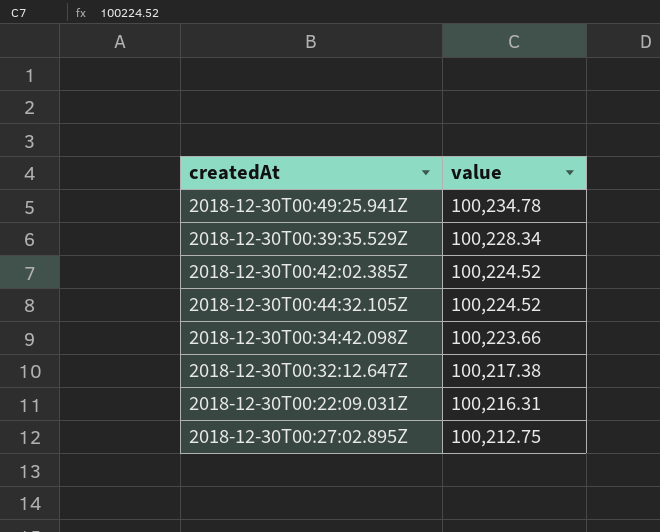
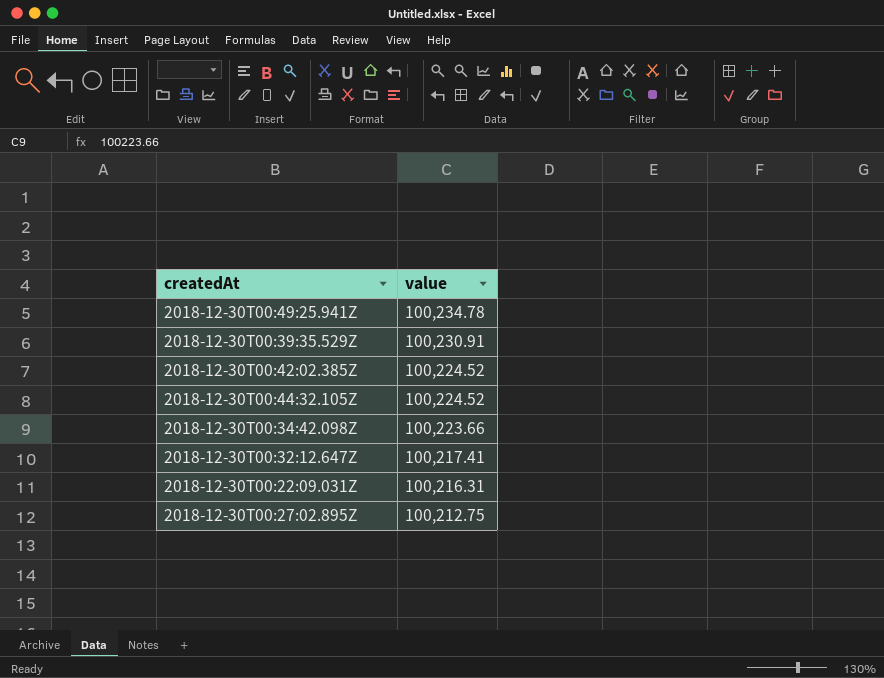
2018-12-30T00:39:35.529Z | value: 100,228.34 -> 100,230.91
2018-12-30T00:32:12.647Z | value: 100,217.38 -> 100,217.41

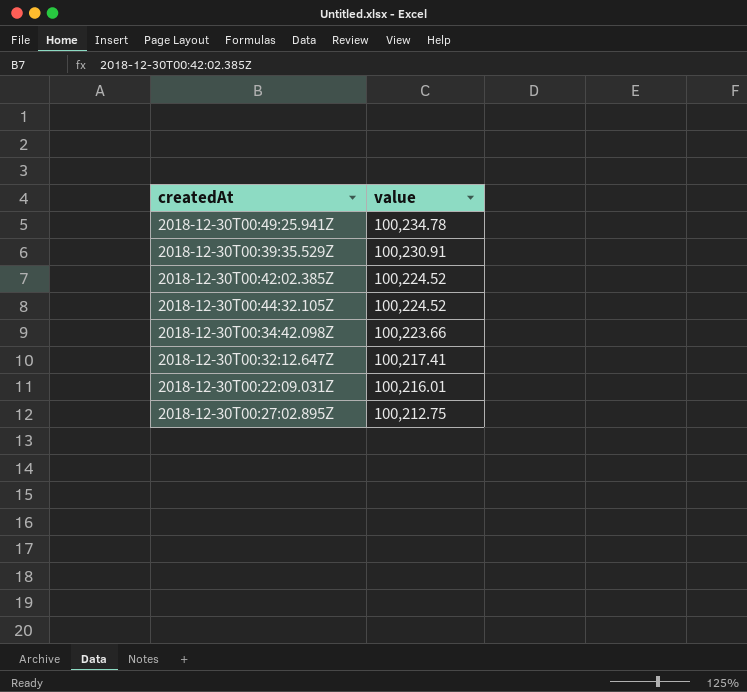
2018-12-30T00:22:09.031Z | value: 100,216.31 -> 100,216.01

